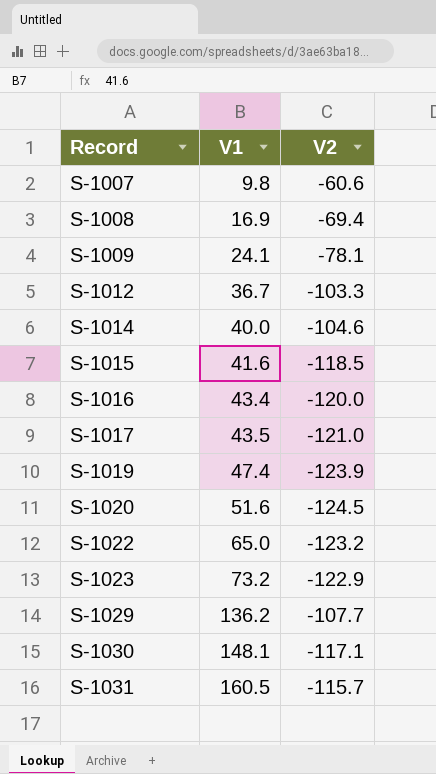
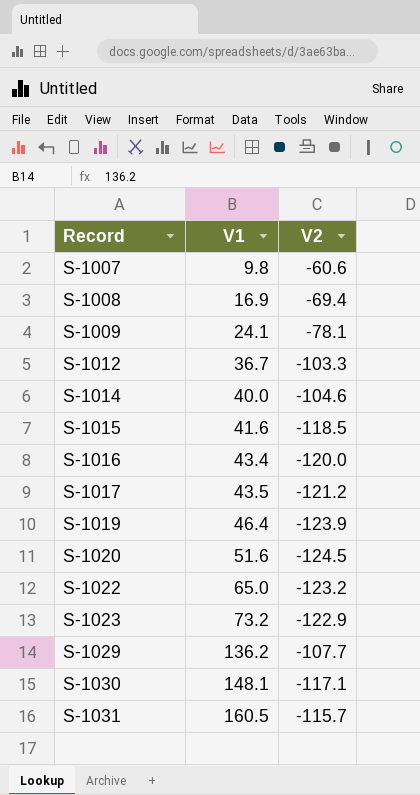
S-1017 | V2: -121.0 -> -121.2
S-1019 | V1: 47.4 -> 46.4

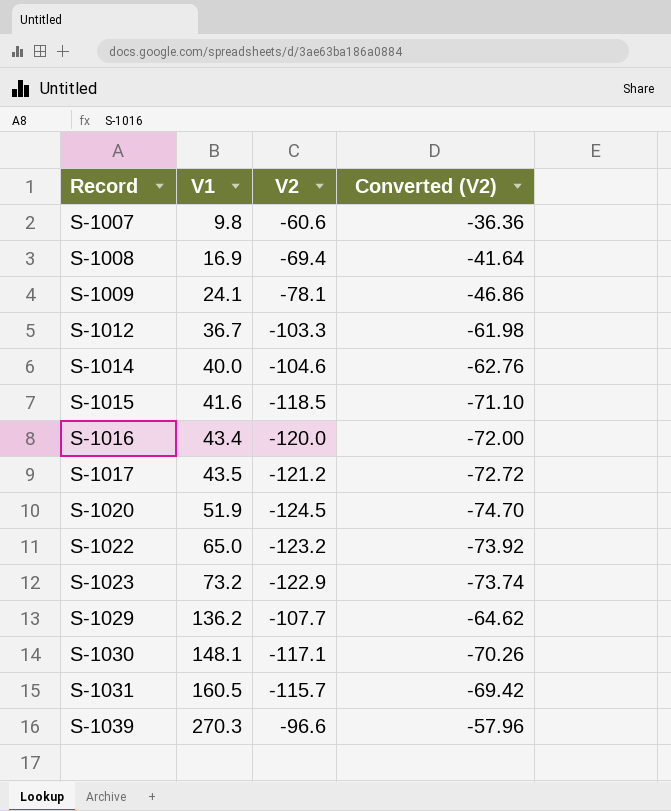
column Converted (V2) | formula: none -> [V2] * 0.6
row S-1019: 46.4 | -123.9 -> none
S-1020 | V1: 51.6 -> 51.9
row S-1039: none -> 270.3 | -96.6 | -57.96

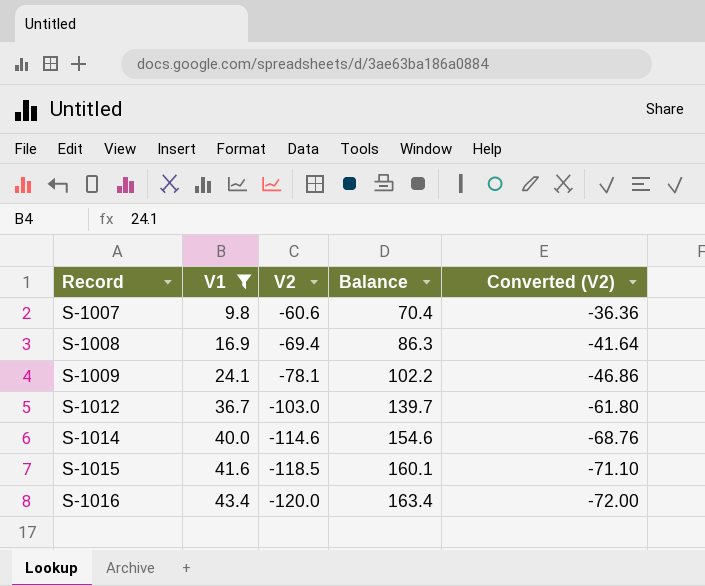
filter: none -> V1 <= 43.4
column Balance | formula: none -> [V1] - [V2]
S-1012 | V2: -103.3 -> -103.0
S-1012 | Converted (V2): -61.98 -> -61.80
S-1014 | V2: -104.6 -> -114.6
S-1014 | Converted (V2): -62.76 -> -68.76

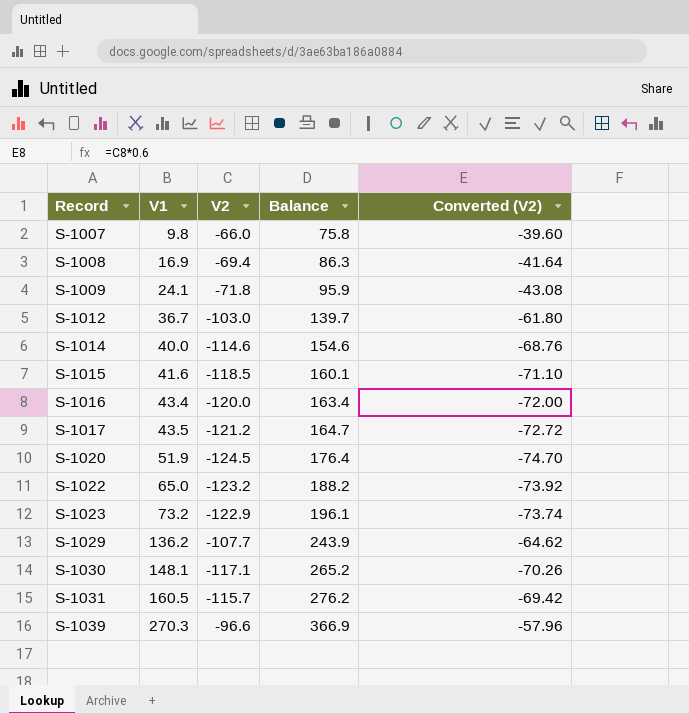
filter: V1 <= 43.4 -> none
S-1007 | V2: -60.6 -> -66.0
S-1007 | Balance: 70.4 -> 75.8
S-1007 | Converted (V2): -36.36 -> -39.60
S-1009 | V2: -78.1 -> -71.8
S-1009 | Balance: 102.2 -> 95.9
S-1009 | Converted (V2): -46.86 -> -43.08

